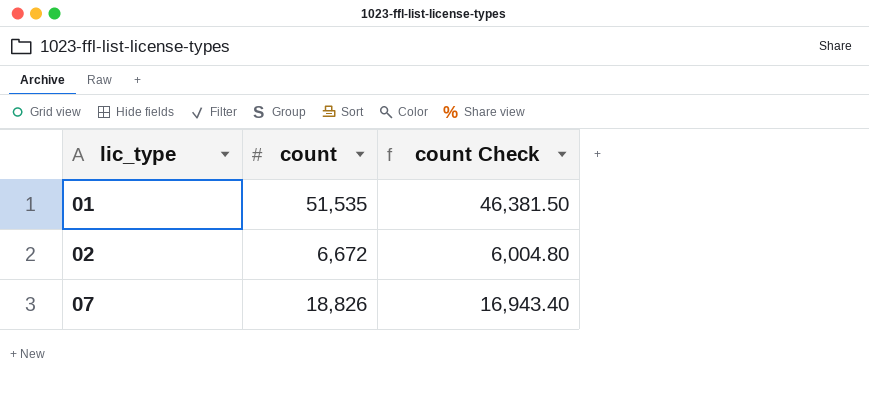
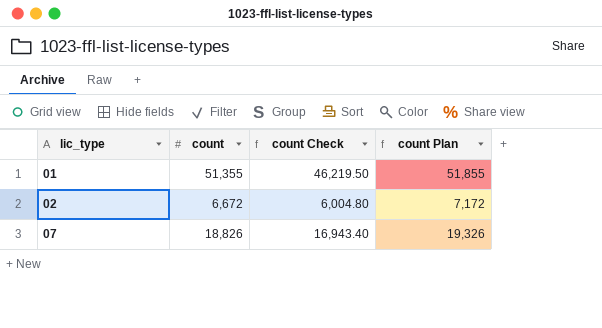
column count Plan | formula: none -> [count] + 500
01 | count: 51,535 -> 51,355
01 | count Check: 46,381.50 -> 46,219.50

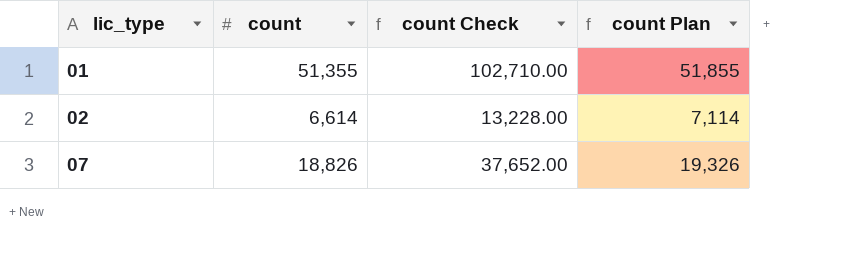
column count Check | formula: [count] * 0.9 -> [count] * 2
02 | count: 6,672 -> 6,614
02 | count Plan: 7,172 -> 7,114

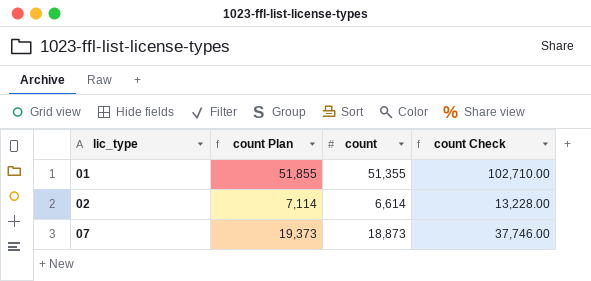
column count Plan | position: 4 -> 2
07 | count Plan: 19,326 -> 19,373
07 | count: 18,826 -> 18,873
07 | count Check: 37,652.00 -> 37,746.00

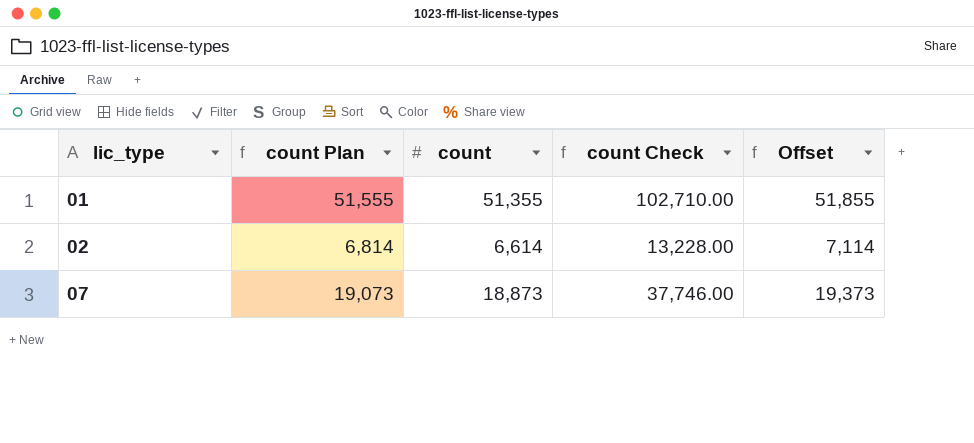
column count Plan | formula: [count] + 500 -> [count] + 200
column Offset | formula: none -> [count] + 500

